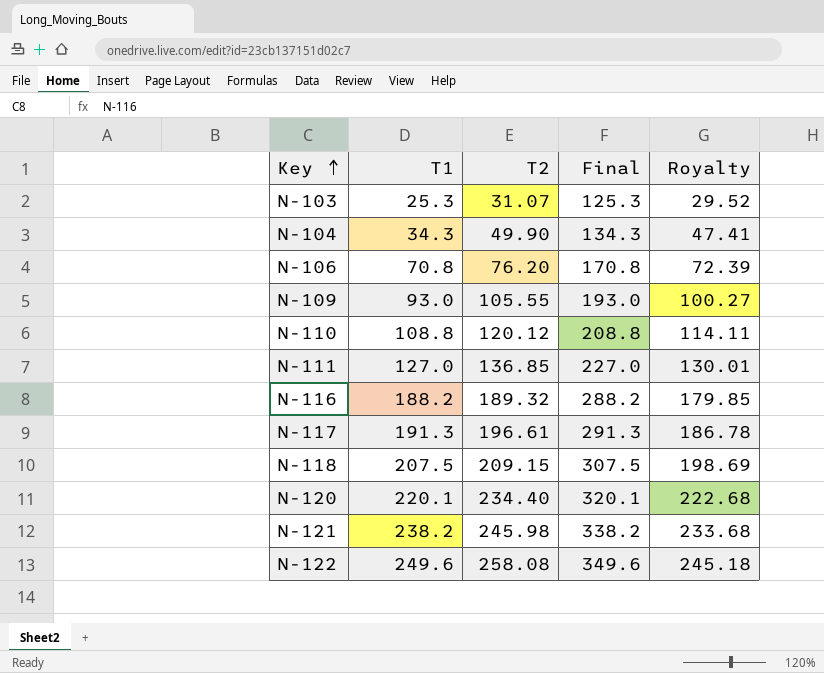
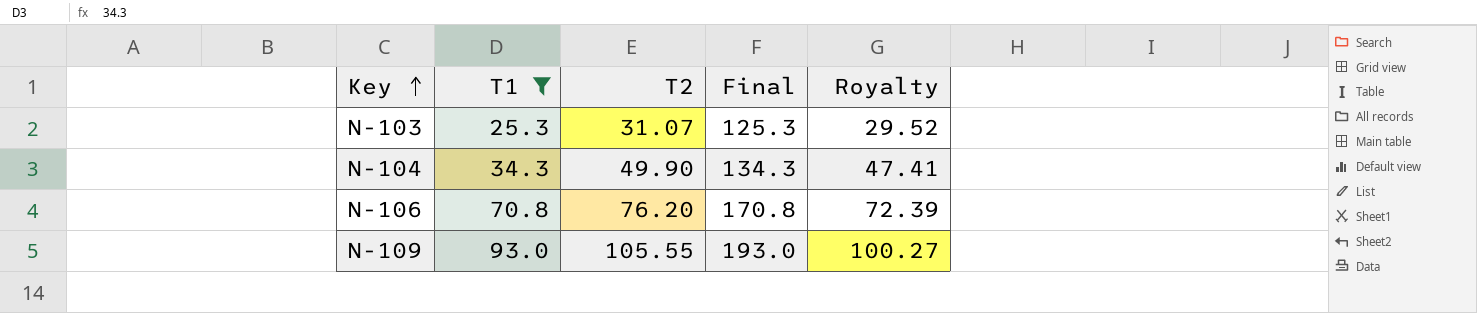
filter: none -> T1 <= 93.0

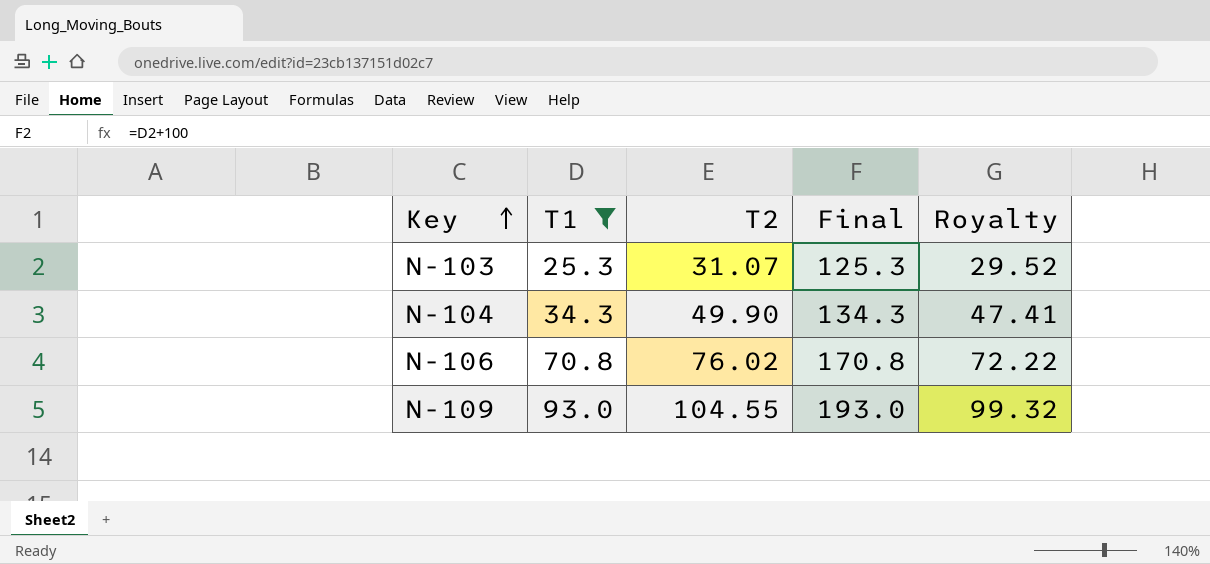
N-106 | T2: 76.20 -> 76.02
N-106 | Royalty: 72.39 -> 72.22
N-109 | T2: 105.55 -> 104.55
N-109 | Royalty: 100.27 -> 99.32

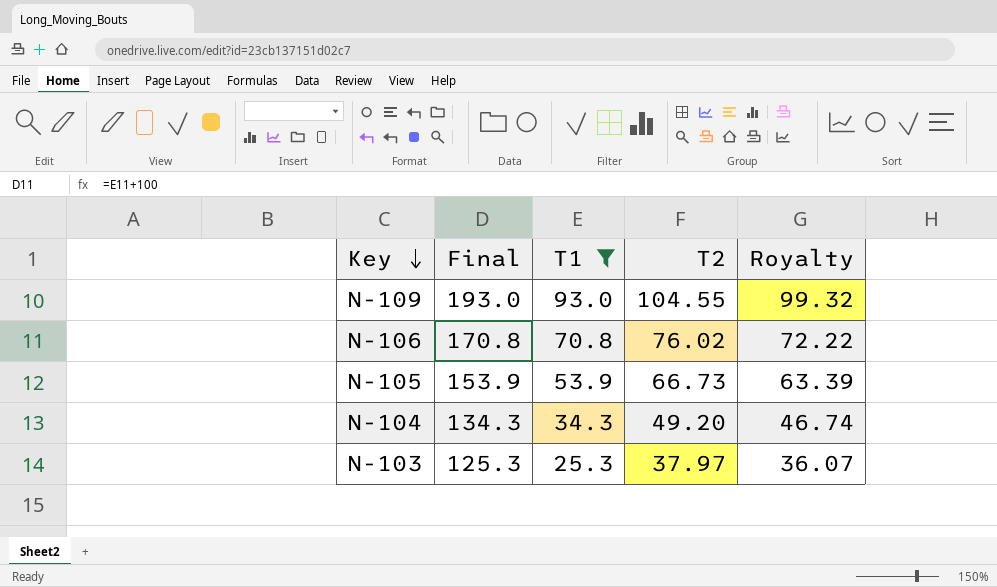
row order: Key ascending -> Key descending
column Final | position: 4 -> 2
row N-105: none -> 153.9 | 53.9 | 66.73 | 63.39
N-104 | T2: 49.90 -> 49.20
N-104 | Royalty: 47.41 -> 46.74
N-103 | T2: 31.07 -> 37.97
N-103 | Royalty: 29.52 -> 36.07

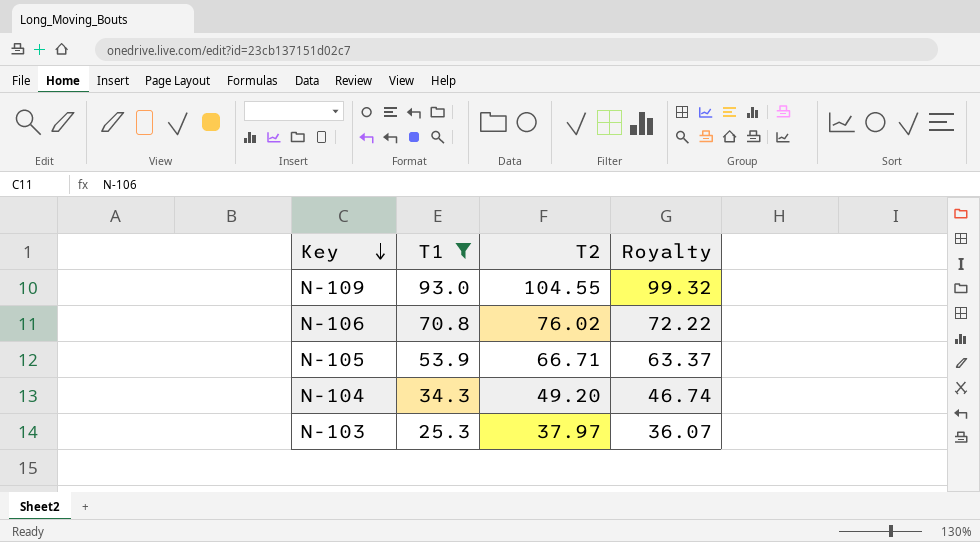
column Final | formula: [T1] + 100 -> none
N-105 | T2: 66.73 -> 66.71
N-105 | Royalty: 63.39 -> 63.37

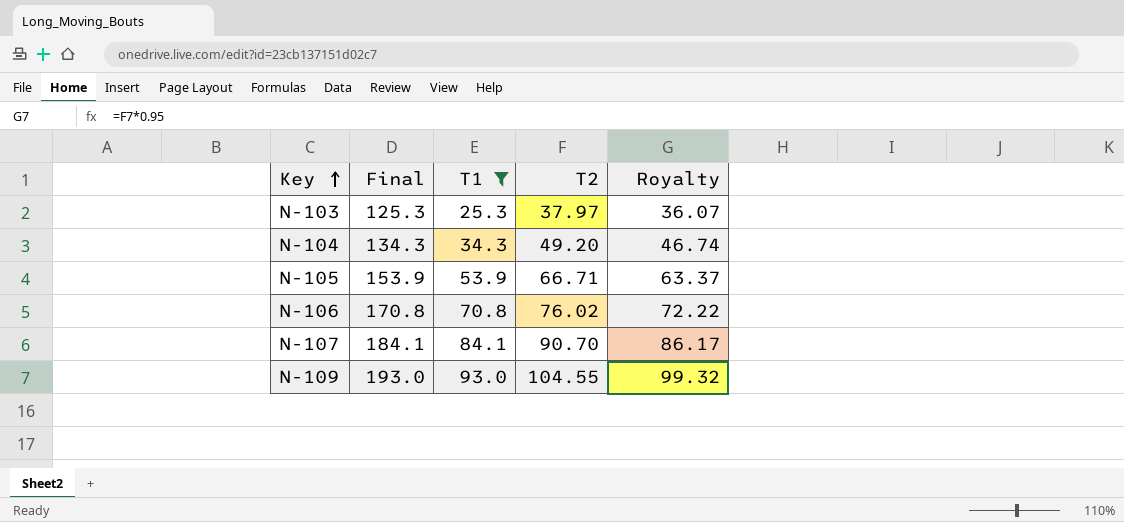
row order: Key descending -> Key ascending
column Final | formula: none -> [T1] + 100
row N-107: none -> 184.1 | 84.1 | 90.70 | 86.17

